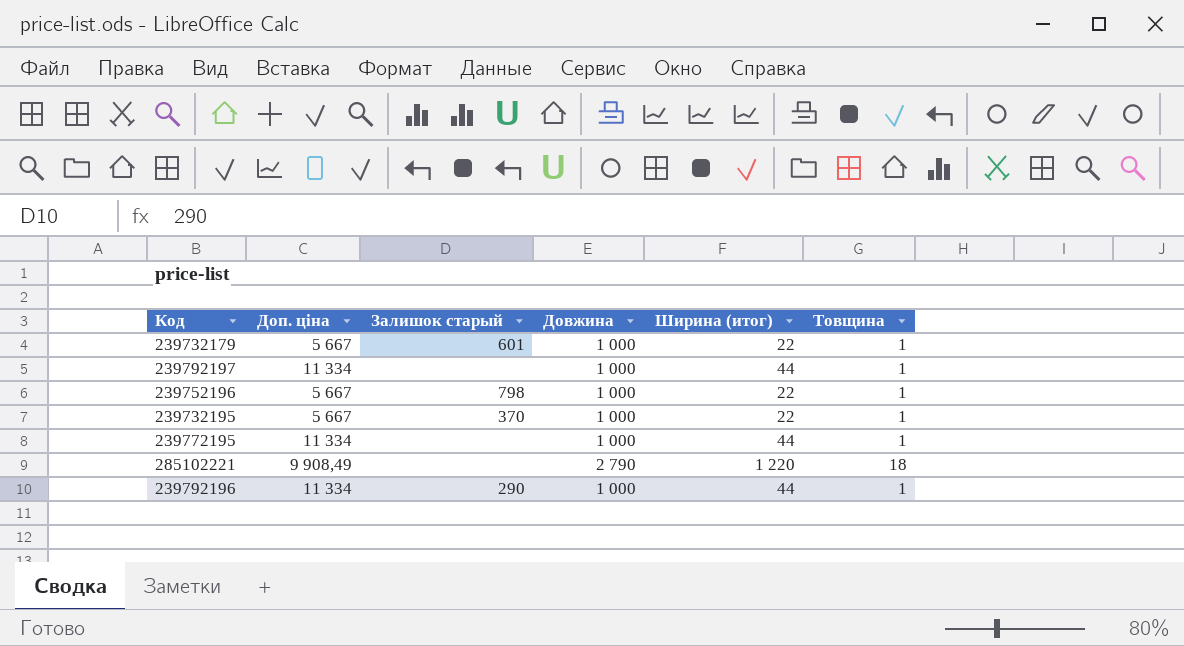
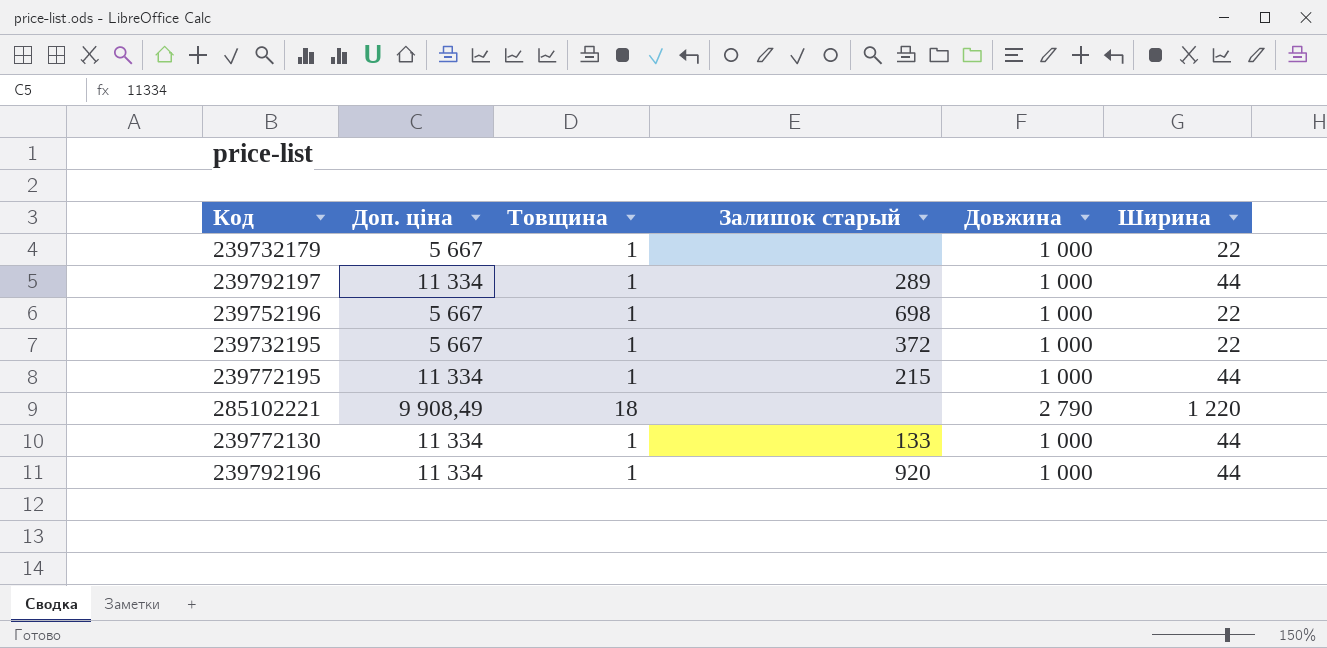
column Товщина | position: 6 -> 3
column name: Ширина (итог) -> Ширина
239732179 | Залишок старый: 601 -> none
239792197 | Залишок старый: none -> 289
239752196 | Залишок старый: 798 -> 698
239732195 | Залишок старый: 370 -> 372
239772195 | Залишок старый: none -> 215
row 239772130: none -> 11 334 | 1 | 133 | 1 000 | 44
239792196 | Залишок старый: 290 -> 920

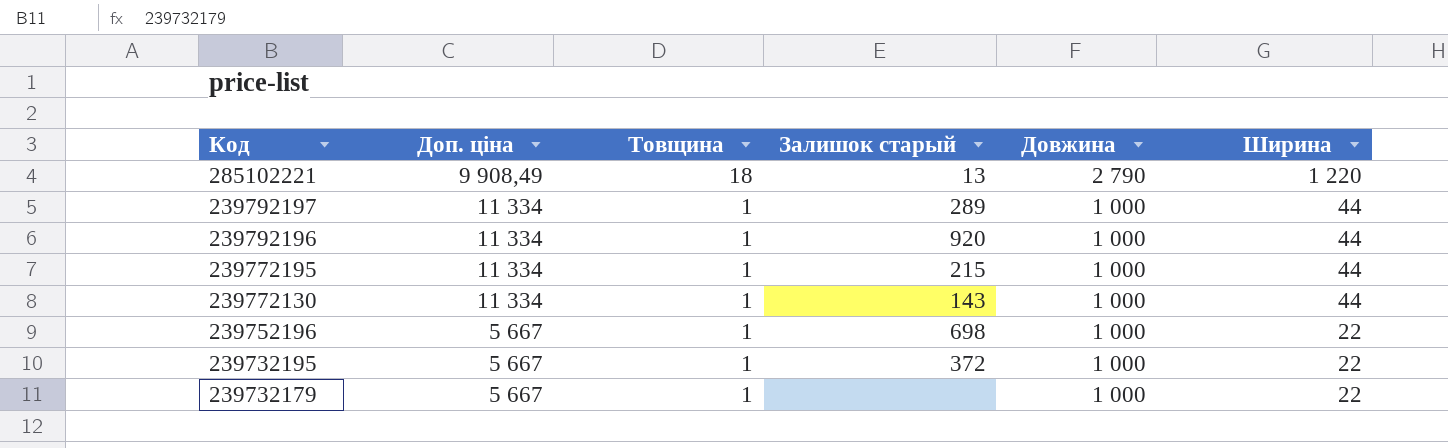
row order: none -> Код descending
285102221 | Залишок старый: none -> 13
239772130 | Залишок старый: 133 -> 143

